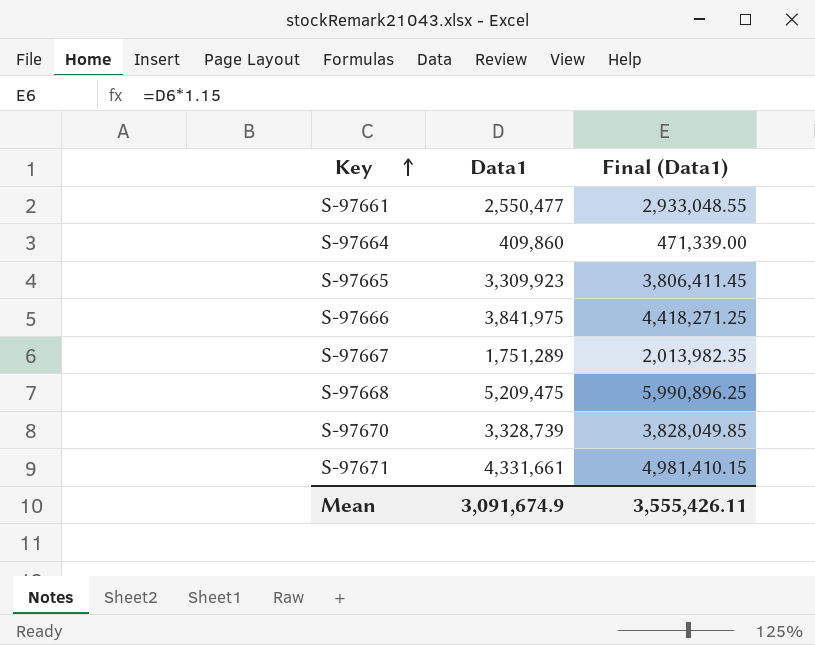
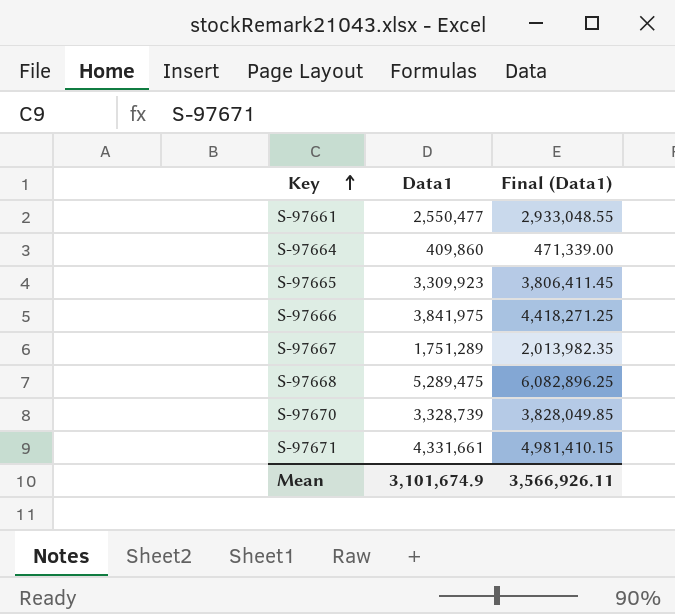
S-97668 | Data1: 5,209,475 -> 5,289,475
S-97668 | Final (Data1): 5,990,896.25 -> 6,082,896.25
Mean | Data1: 3,091,674.9 -> 3,101,674.9
Mean | Final (Data1): 3,555,426.11 -> 3,566,926.11

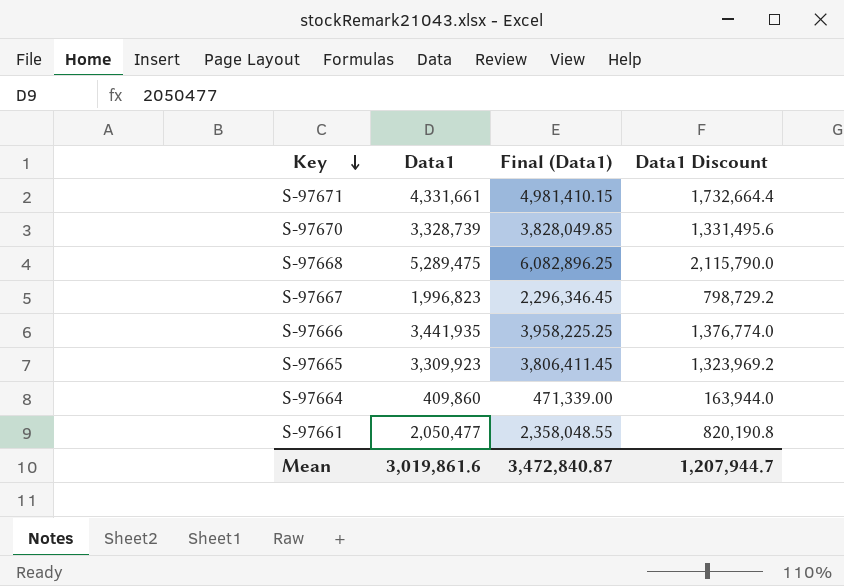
row order: Key ascending -> Key descending
column Data1 Discount | formula: none -> [Data1] * 0.4
S-97667 | Data1: 1,751,289 -> 1,996,823
S-97667 | Final (Data1): 2,013,982.35 -> 2,296,346.45
S-97666 | Data1: 3,841,975 -> 3,441,935
S-97666 | Final (Data1): 4,418,271.25 -> 3,958,225.25
S-97661 | Data1: 2,550,477 -> 2,050,477
S-97661 | Final (Data1): 2,933,048.55 -> 2,358,048.55
Mean | Data1: 3,101,674.9 -> 3,019,861.6
Mean | Final (Data1): 3,566,926.11 -> 3,472,840.87

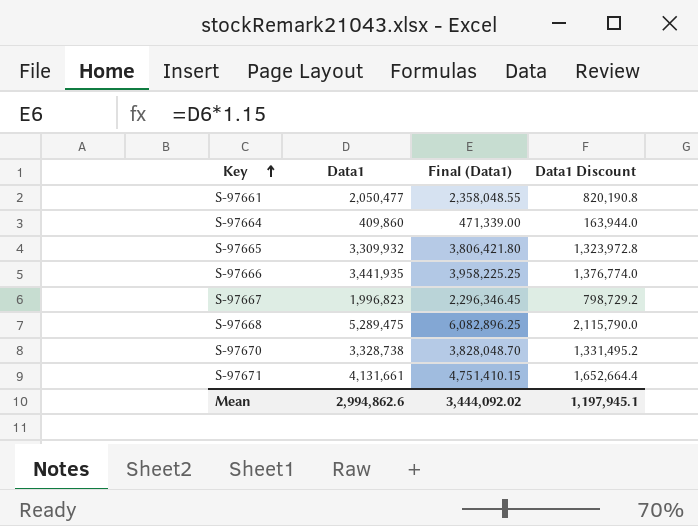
row order: Key descending -> Key ascending
S-97665 | Data1: 3,309,923 -> 3,309,932
S-97665 | Final (Data1): 3,806,411.45 -> 3,806,421.80
S-97665 | Data1 Discount: 1,323,969.2 -> 1,323,972.8
S-97670 | Data1: 3,328,739 -> 3,328,738
S-97670 | Final (Data1): 3,828,049.85 -> 3,828,048.70
S-97670 | Data1 Discount: 1,331,495.6 -> 1,331,495.2
S-97671 | Data1: 4,331,661 -> 4,131,661
S-97671 | Final (Data1): 4,981,410.15 -> 4,751,410.15
S-97671 | Data1 Discount: 1,732,664.4 -> 1,652,664.4
Mean | Data1: 3,019,861.6 -> 2,994,862.6
Mean | Final (Data1): 3,472,840.87 -> 3,444,092.02
Mean | Data1 Discount: 1,207,944.7 -> 1,197,945.1

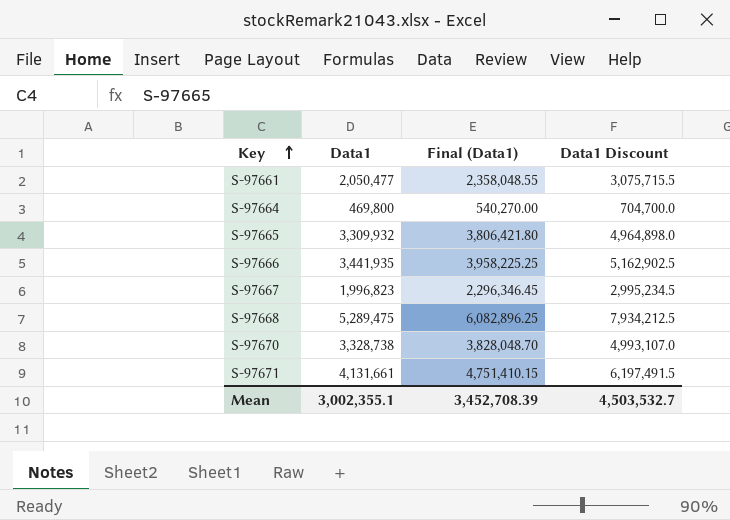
column Data1 Discount | formula: [Data1] * 0.4 -> [Data1] * 1.5
S-97664 | Data1: 409,860 -> 469,800
S-97664 | Final (Data1): 471,339.00 -> 540,270.00
Mean | Data1: 2,994,862.6 -> 3,002,355.1
Mean | Final (Data1): 3,444,092.02 -> 3,452,708.39
Mean | Data1 Discount: 1,197,945.1 -> 4,503,532.7

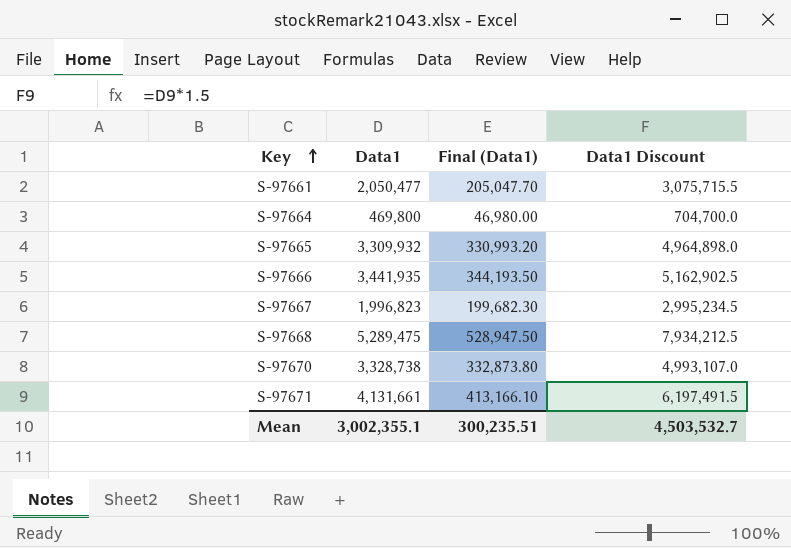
column Final (Data1) | formula: [Data1] * 1.15 -> [Data1] * 0.1
Mean | Final (Data1): 3,452,708.39 -> 300,235.51

